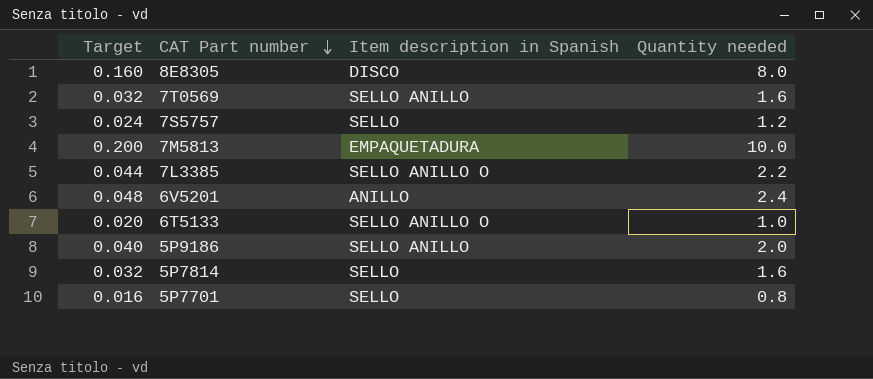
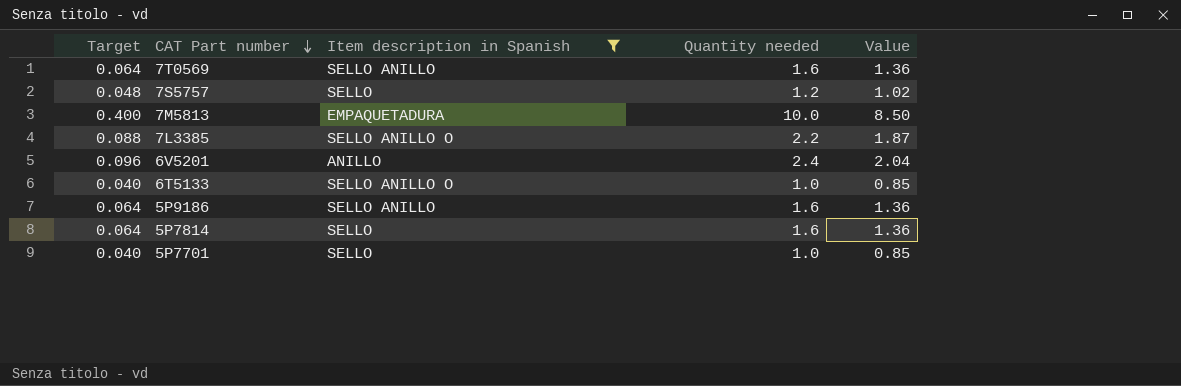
filter: none -> Item description in Spanish != DISCO
column Target | formula: [Quantity needed] * 0.02 -> [Quantity needed] * 0.04
column Value | formula: none -> [Quantity needed] * 0.85
5P9186 | Quantity needed: 2.0 -> 1.6
5P7701 | Quantity needed: 0.8 -> 1.0

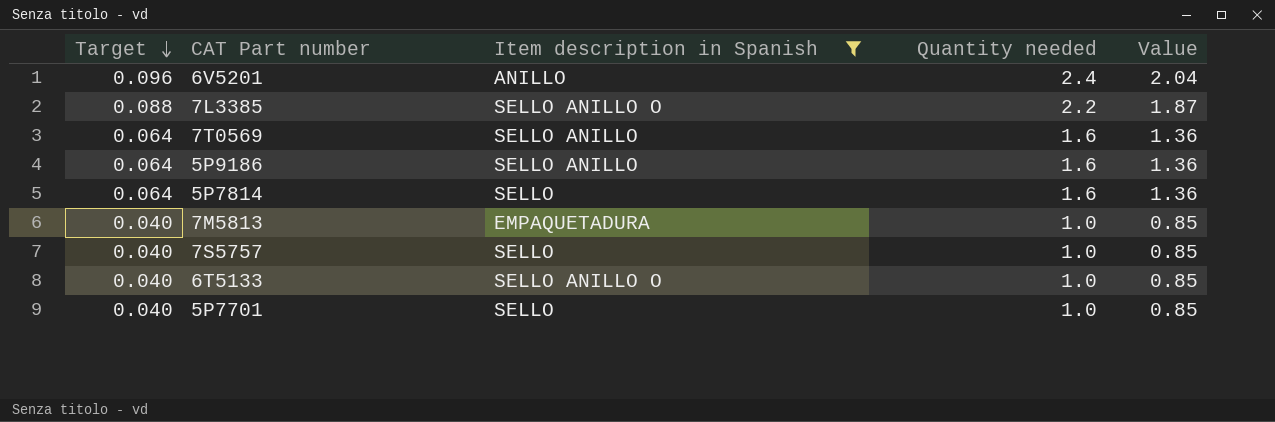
row order: CAT Part number descending -> Target descending
7M5813 | Target: 0.400 -> 0.040
7M5813 | Quantity needed: 10.0 -> 1.0
7M5813 | Value: 8.50 -> 0.85
7S5757 | Target: 0.048 -> 0.040
7S5757 | Quantity needed: 1.2 -> 1.0
7S5757 | Value: 1.02 -> 0.85

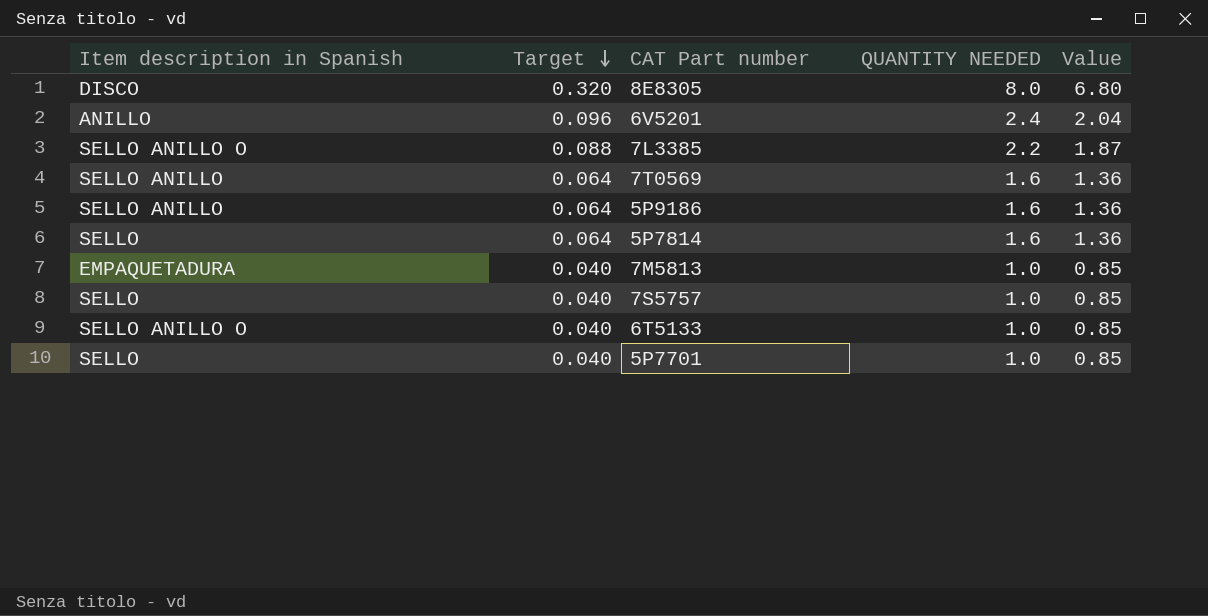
filter: Item description in Spanish != DISCO -> none
column Item description in Spanish | position: 3 -> 1
column name: Quantity needed -> QUANTITY NEEDED

